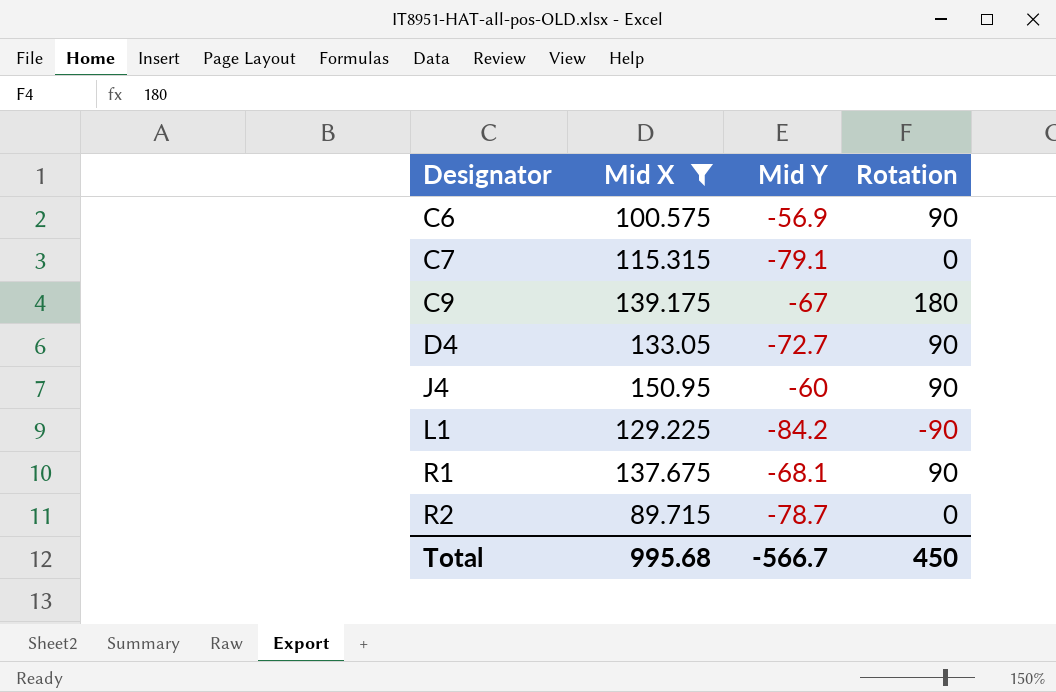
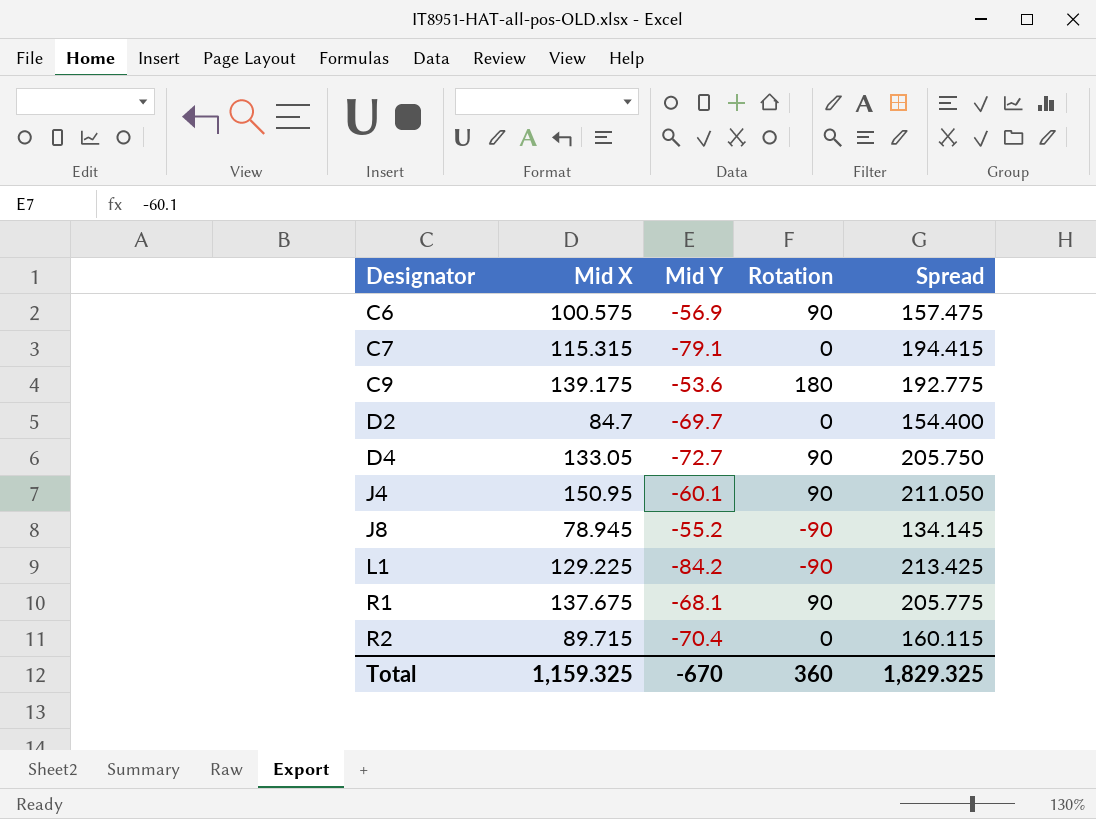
filter: Mid X >= 89.715 -> none
column Spread | formula: none -> [Mid X] - [Mid Y]
C9 | Mid Y: -67 -> -53.6
J4 | Mid Y: -60 -> -60.1
R2 | Mid Y: -78.7 -> -70.4
Total | Mid X: 995.68 -> 1,159.325
Total | Mid Y: -566.7 -> -670
Total | Rotation: 450 -> 360

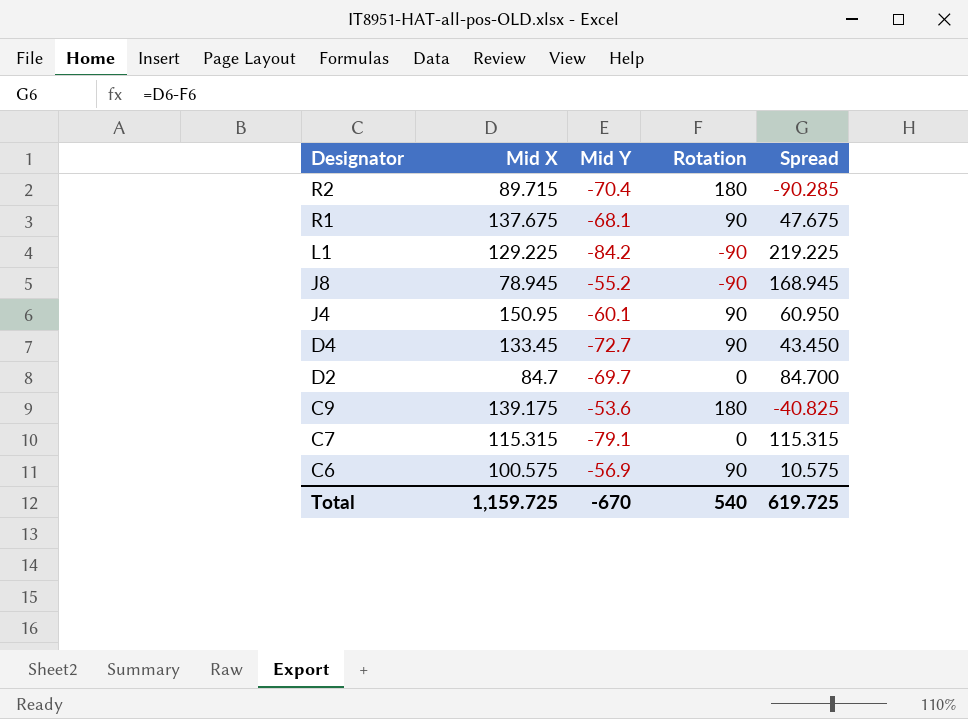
row order: Designator ascending -> Designator descending
column Spread | formula: [Mid X] - [Mid Y] -> [Mid X] - [Rotation]
R2 | Rotation: 0 -> 180
D4 | Mid X: 133.05 -> 133.45
Total | Mid X: 1,159.325 -> 1,159.725
Total | Rotation: 360 -> 540
Total | Spread: 1,829.325 -> 619.725

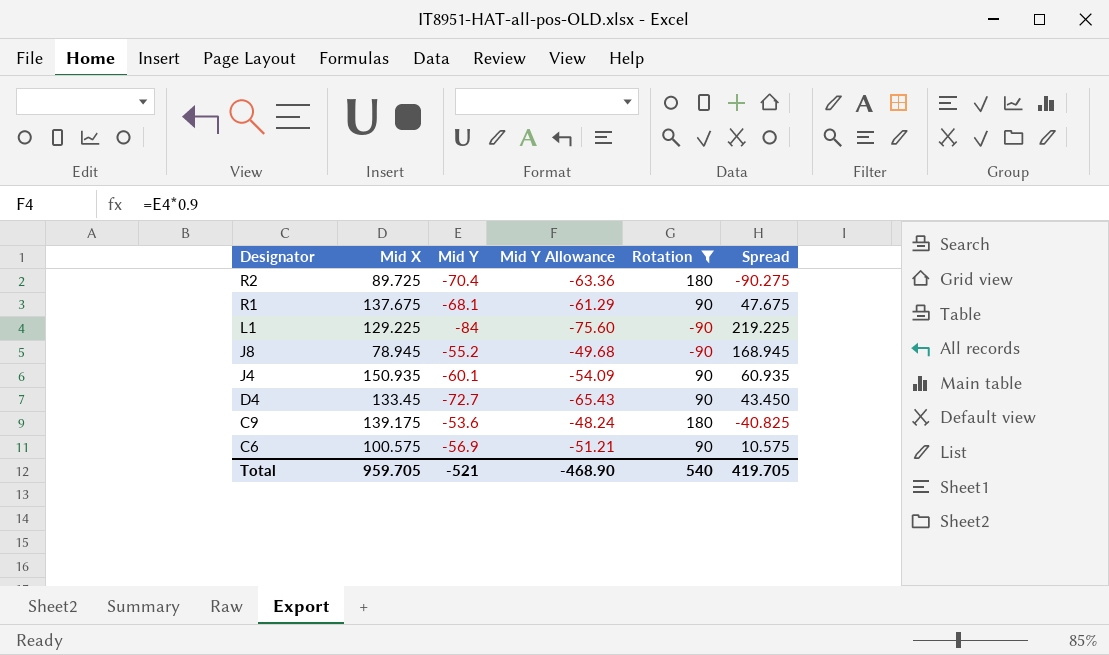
filter: none -> Rotation != 0
column Mid Y Allowance | formula: none -> [Mid Y] * 0.9
R2 | Mid X: 89.715 -> 89.725
R2 | Spread: -90.285 -> -90.275
L1 | Mid Y: -84.2 -> -84
J4 | Mid X: 150.95 -> 150.935
J4 | Spread: 60.950 -> 60.935
Total | Mid X: 1,159.725 -> 959.705
Total | Mid Y: -670 -> -521
Total | Spread: 619.725 -> 419.705

